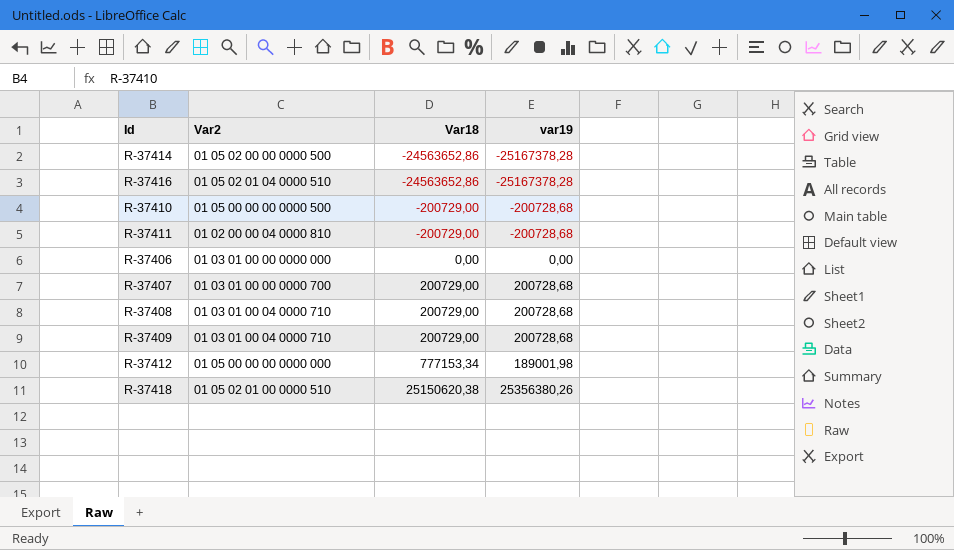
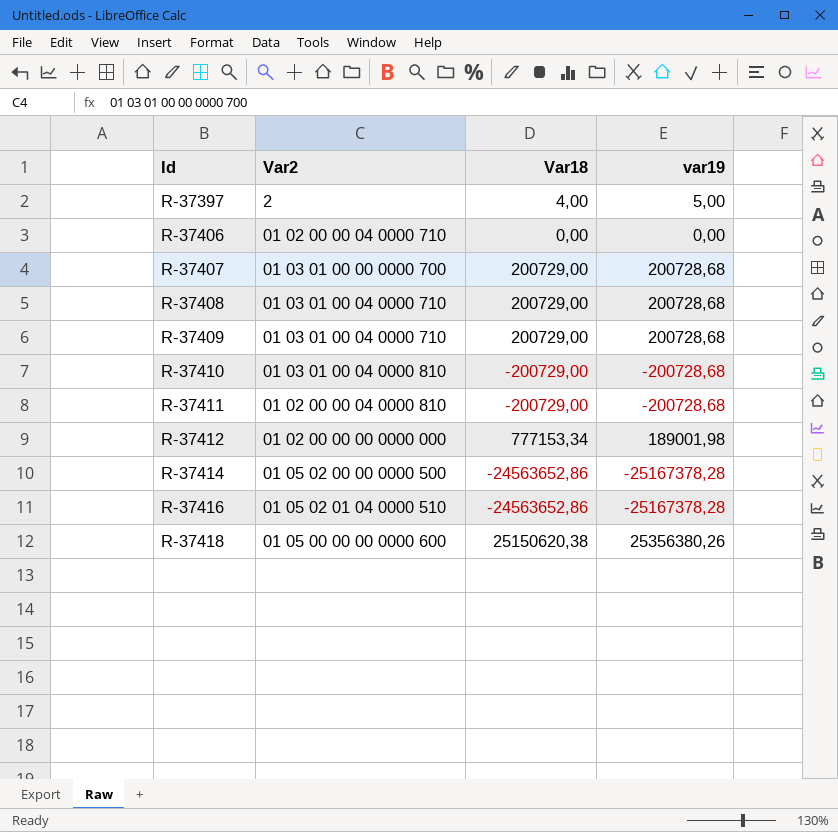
row order: Var18 ascending -> Id ascending
row R-37397: none -> 2 | 4,00 | 5,00
R-37406 | Var2: 01 03 01 00 00 0000 000 -> 01 02 00 00 04 0000 710
R-37410 | Var2: 01 05 00 00 00 0000 500 -> 01 03 01 00 04 0000 810
R-37412 | Var2: 01 05 00 00 00 0000 000 -> 01 02 00 00 00 0000 000
R-37418 | Var2: 01 05 02 01 00 0000 510 -> 01 05 00 00 00 0000 600

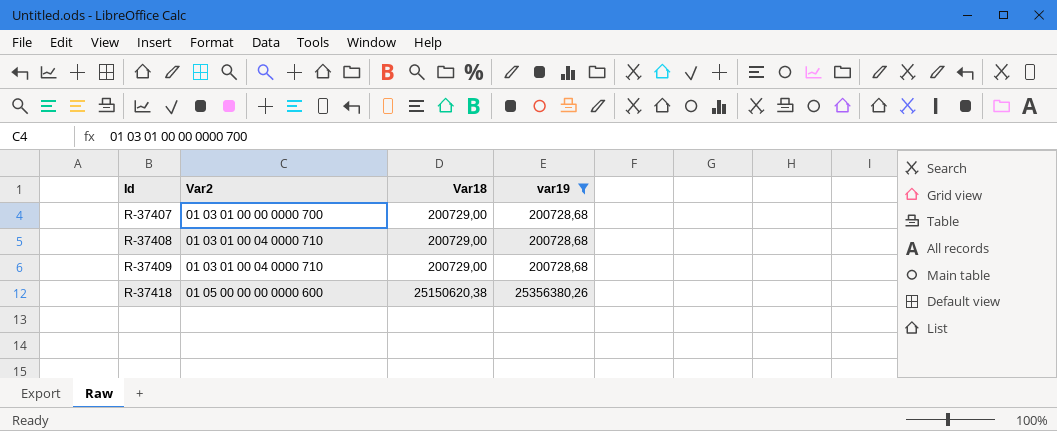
filter: none -> var19 >= 200728,68

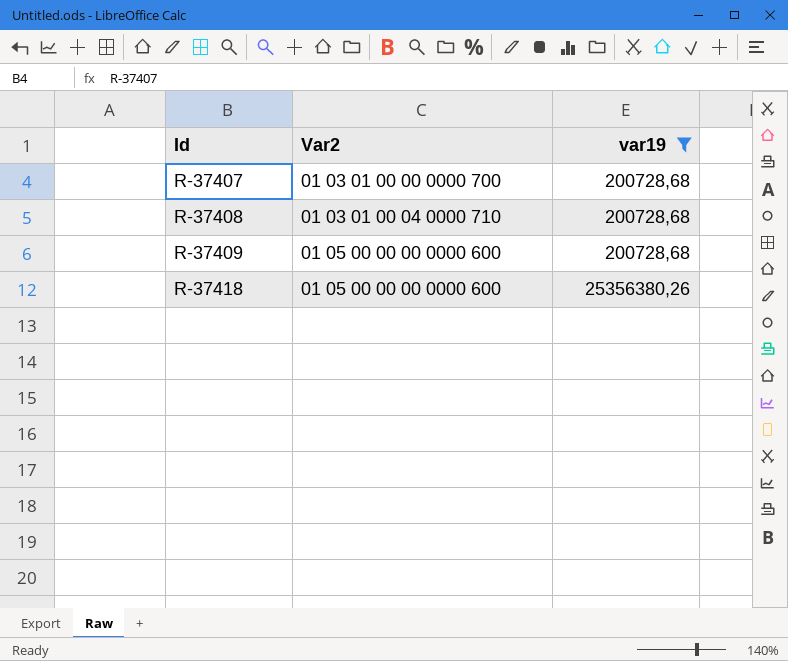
column Var18 | position: 3 -> none
R-37409 | Var2: 01 03 01 00 04 0000 710 -> 01 05 00 00 00 0000 600

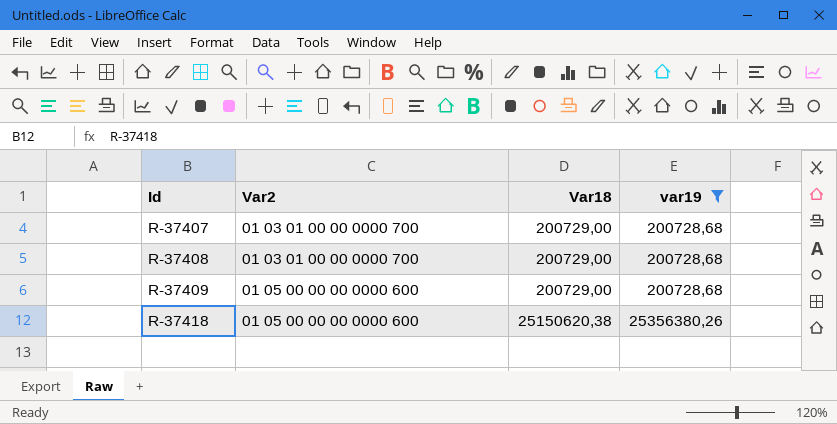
column Var18 | position: none -> 3
R-37408 | Var2: 01 03 01 00 04 0000 710 -> 01 03 01 00 00 0000 700

